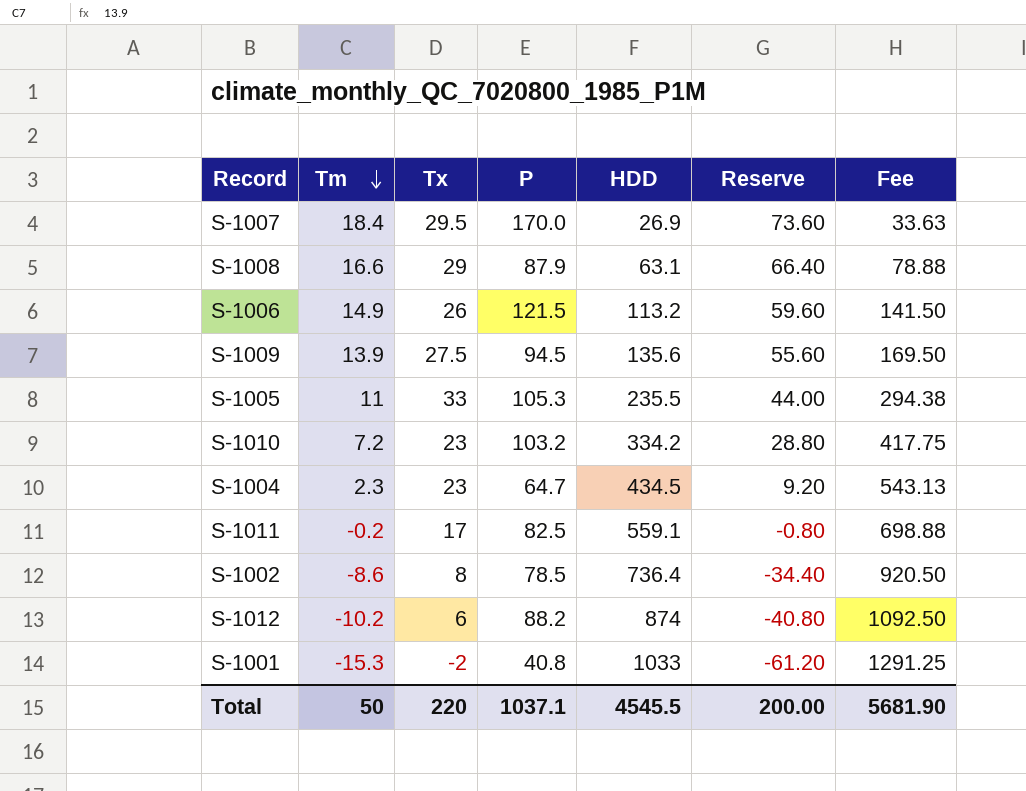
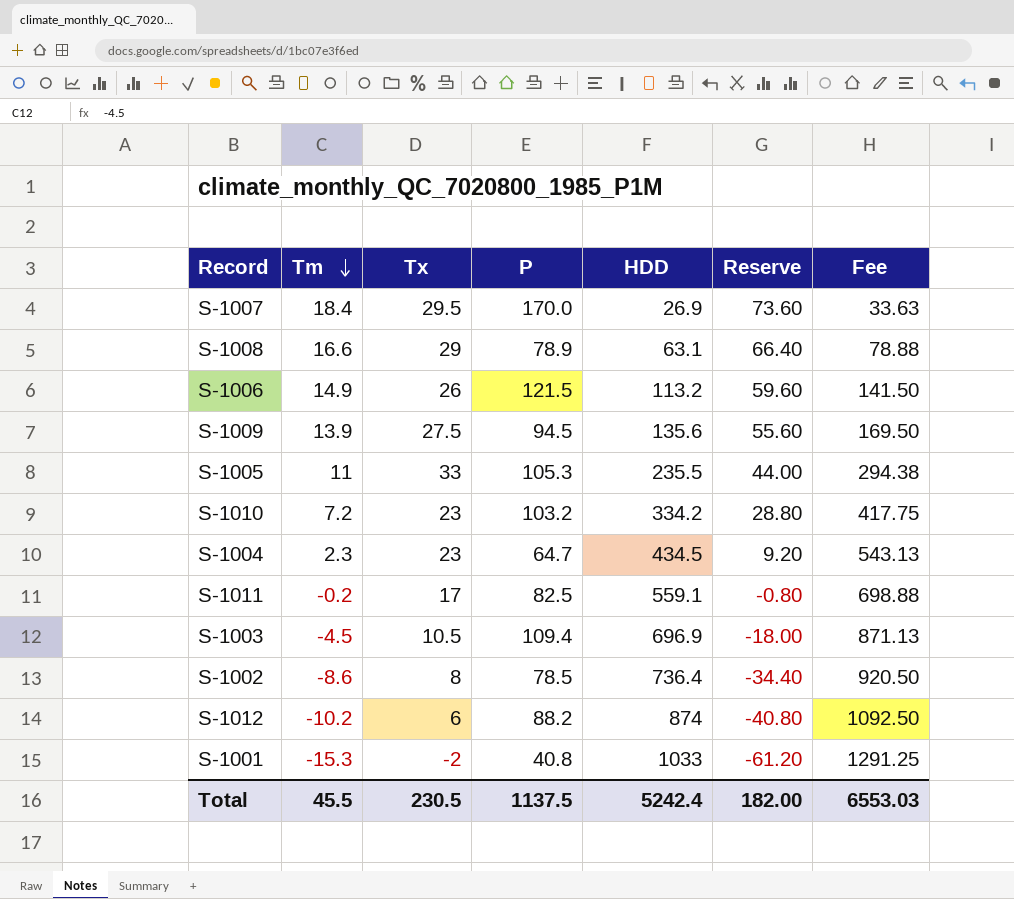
S-1008 | P: 87.9 -> 78.9
row S-1003: none -> -4.5 | 10.5 | 109.4 | 696.9 | -18.00 | 871.13
Total | Tm: 50 -> 45.5
Total | Tx: 220 -> 230.5
Total | P: 1037.1 -> 1137.5
Total | HDD: 4545.5 -> 5242.4
Total | Reserve: 200.00 -> 182.00
Total | Fee: 5681.90 -> 6553.03

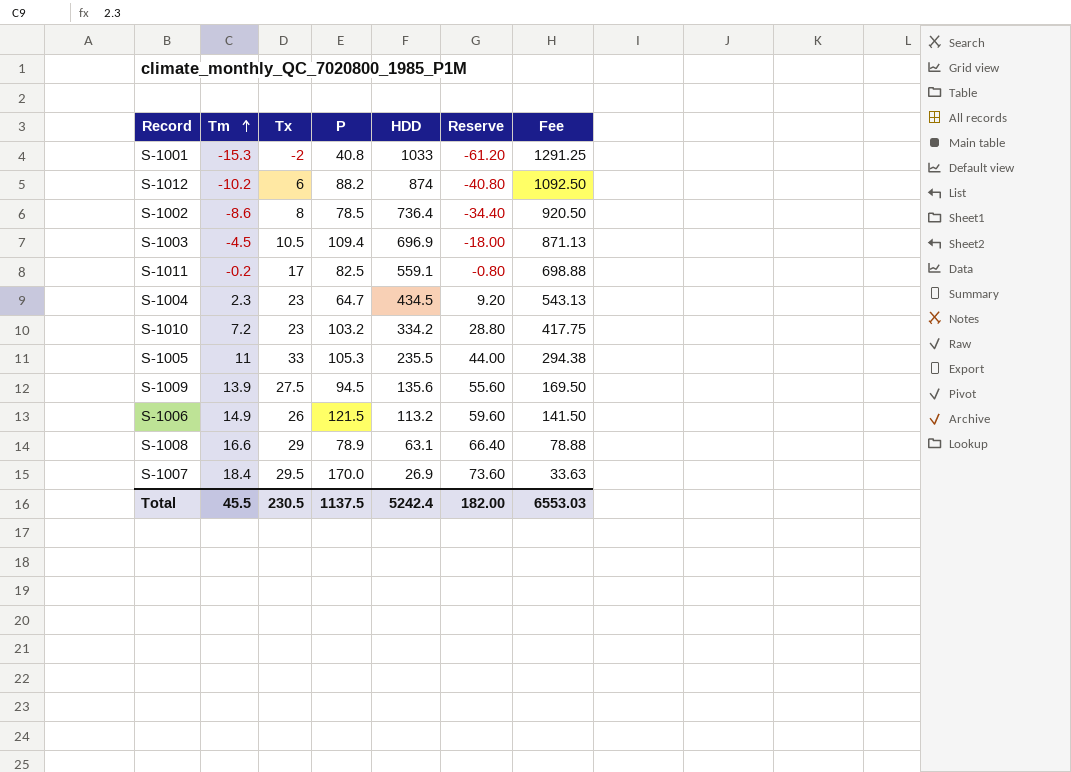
row order: Tm descending -> Tm ascending

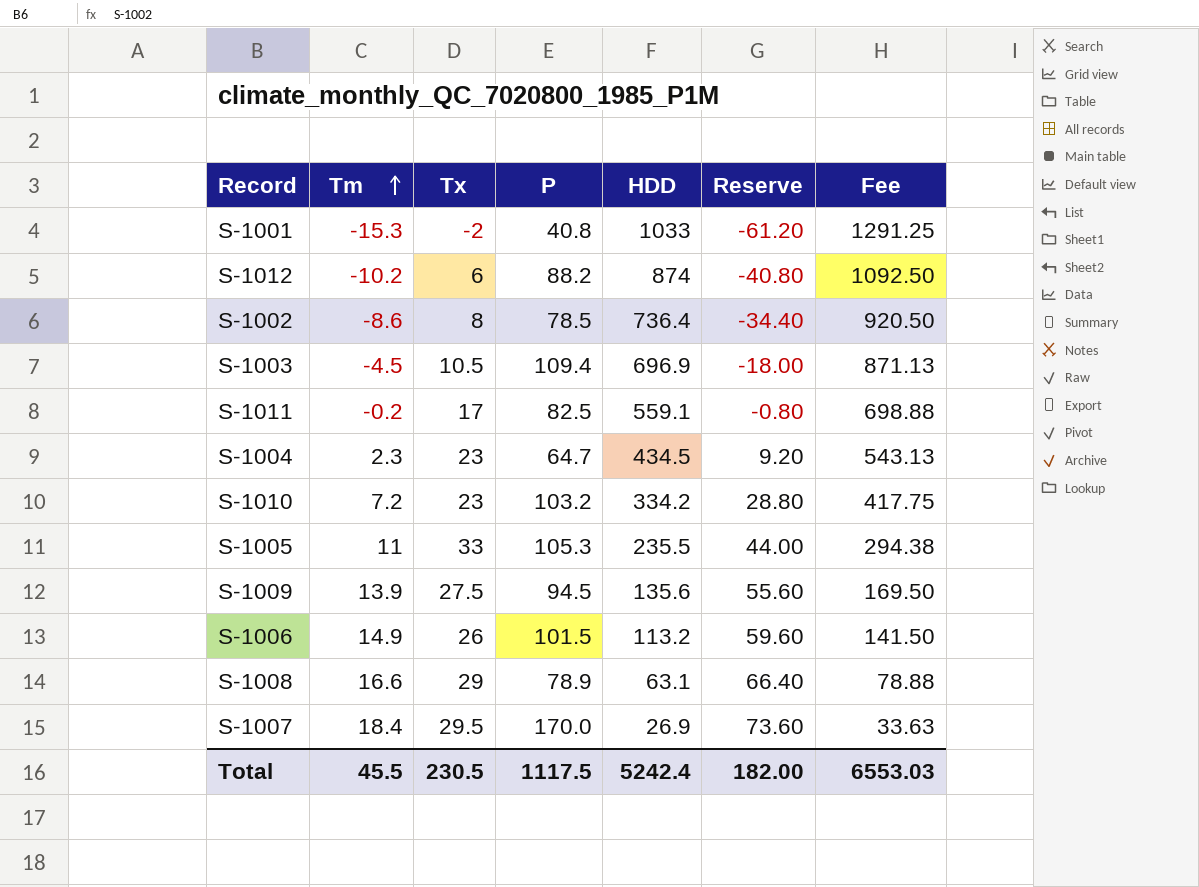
S-1006 | P: 121.5 -> 101.5
Total | P: 1137.5 -> 1117.5

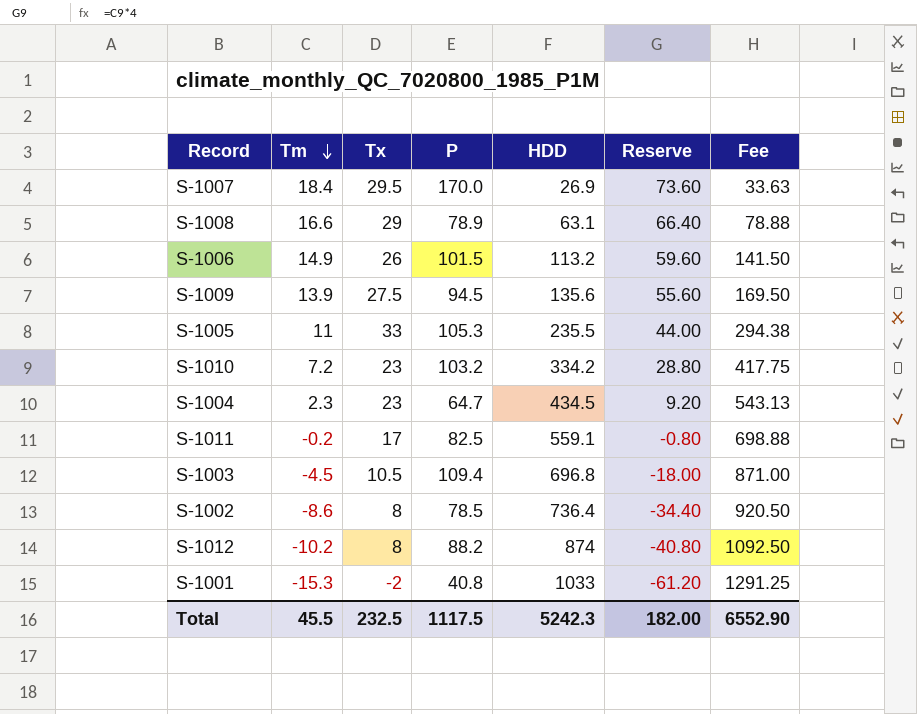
row order: Tm ascending -> Tm descending
S-1003 | HDD: 696.9 -> 696.8
S-1003 | Fee: 871.13 -> 871.00
S-1012 | Tx: 6 -> 8
Total | Tx: 230.5 -> 232.5
Total | HDD: 5242.4 -> 5242.3
Total | Fee: 6553.03 -> 6552.90

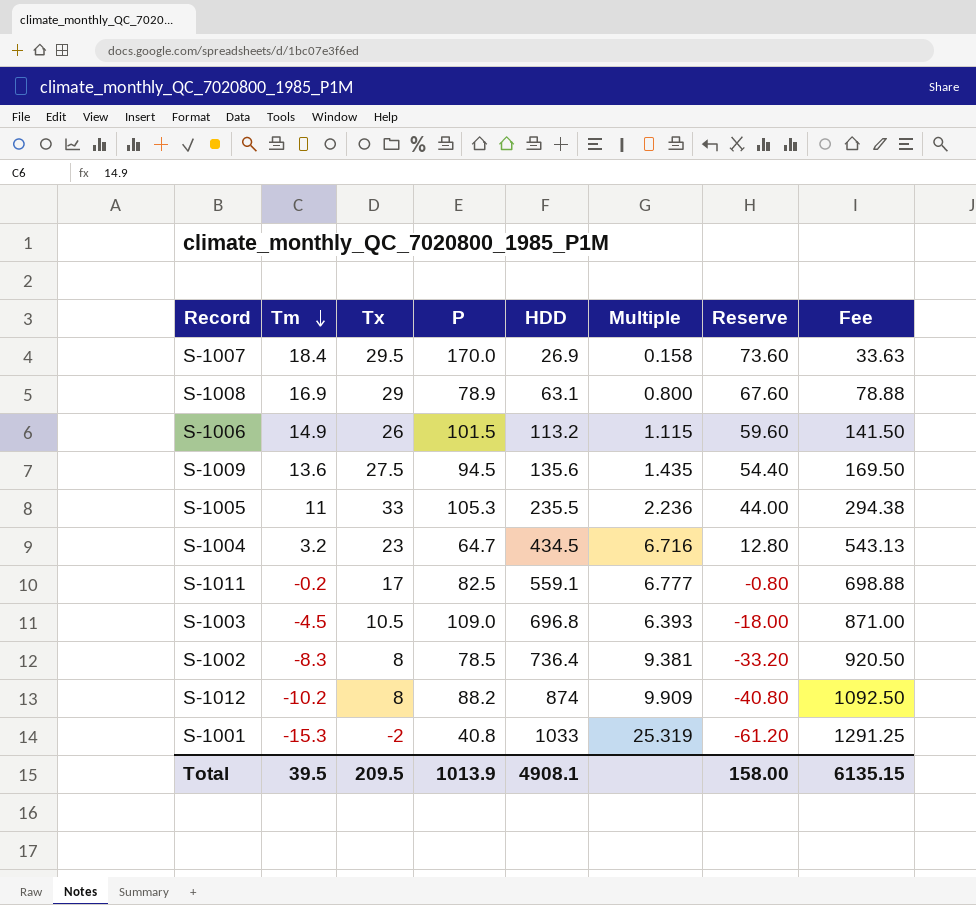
column Multiple | formula: none -> [HDD] / [P]
row S-1010: 7.2 | 23 | 103.2 | 334.2 | 28.80 | 417.75 -> none
S-1008 | Tm: 16.6 -> 16.9
S-1008 | Reserve: 66.40 -> 67.60
S-1009 | Tm: 13.9 -> 13.6
S-1009 | Reserve: 55.60 -> 54.40
S-1004 | Tm: 2.3 -> 3.2
S-1004 | Reserve: 9.20 -> 12.80
S-1003 | P: 109.4 -> 109.0
S-1002 | Tm: -8.6 -> -8.3
S-1002 | Reserve: -34.40 -> -33.20
Total | Tm: 45.5 -> 39.5
Total | Tx: 232.5 -> 209.5
Total | P: 1117.5 -> 1013.9
Total | HDD: 5242.3 -> 4908.1
Total | Reserve: 182.00 -> 158.00
Total | Fee: 6552.90 -> 6135.15

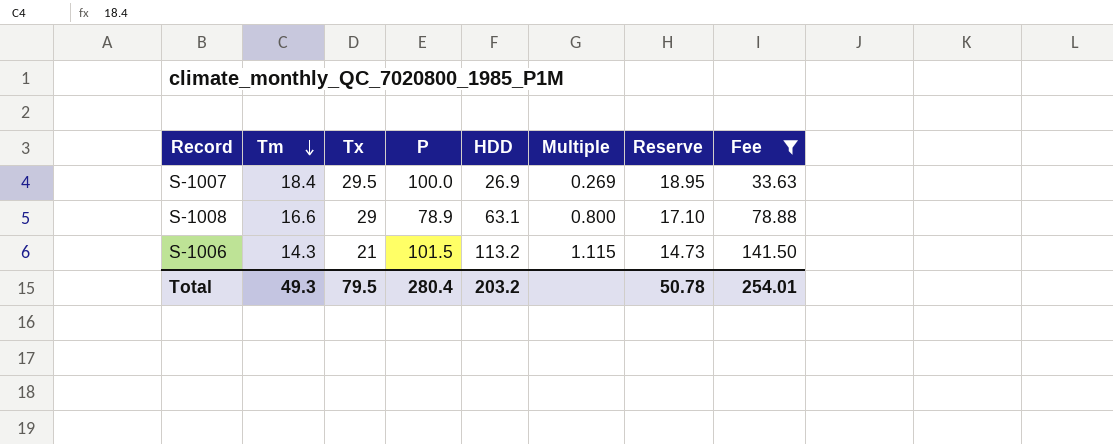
filter: none -> Fee <= 141.50
column Reserve | formula: [Tm] * 4 -> [Tm] * 1.03
S-1007 | P: 170.0 -> 100.0
S-1007 | Multiple: 0.158 -> 0.269
S-1008 | Tm: 16.9 -> 16.6
S-1006 | Tm: 14.9 -> 14.3
S-1006 | Tx: 26 -> 21
Total | Tm: 39.5 -> 49.3
Total | Tx: 209.5 -> 79.5
Total | P: 1013.9 -> 280.4
Total | HDD: 4908.1 -> 203.2
Total | Reserve: 158.00 -> 50.78
Total | Fee: 6135.15 -> 254.01

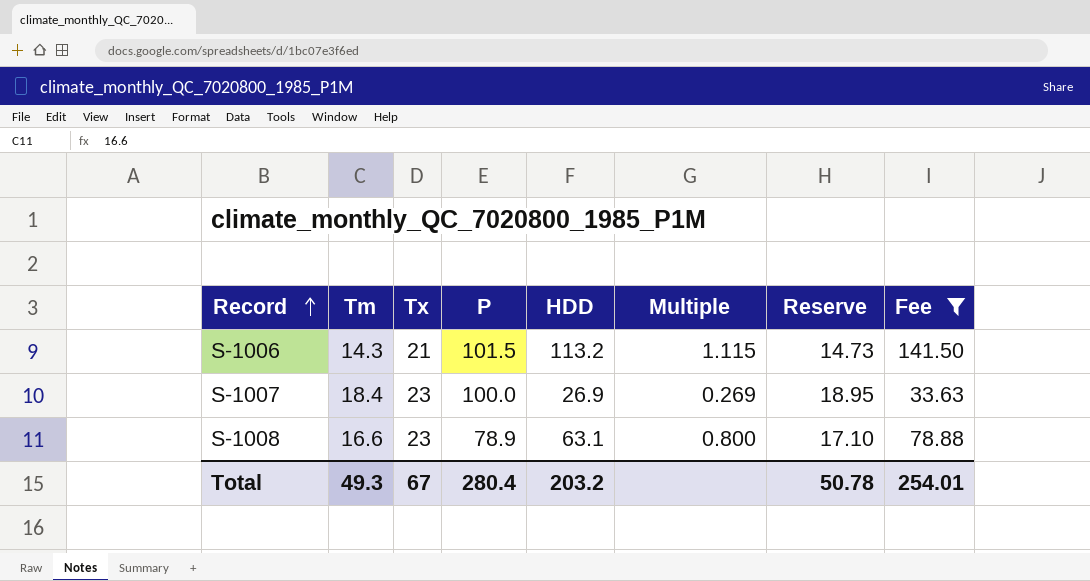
row order: Tm descending -> Record ascending
S-1007 | Tx: 29.5 -> 23
S-1008 | Tx: 29 -> 23
Total | Tx: 79.5 -> 67

